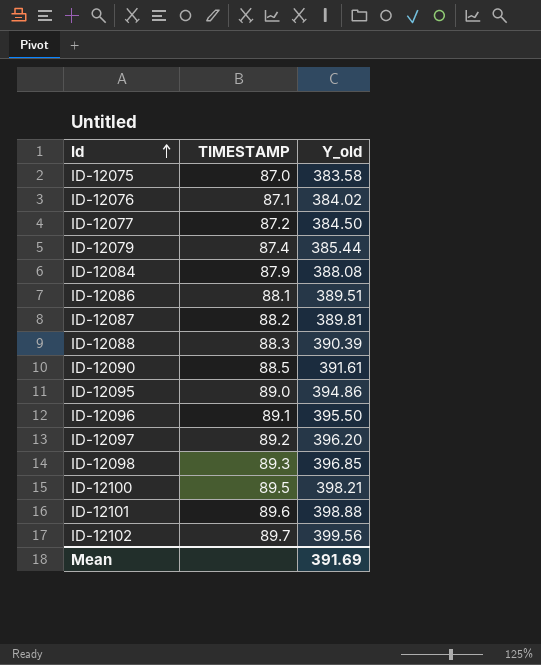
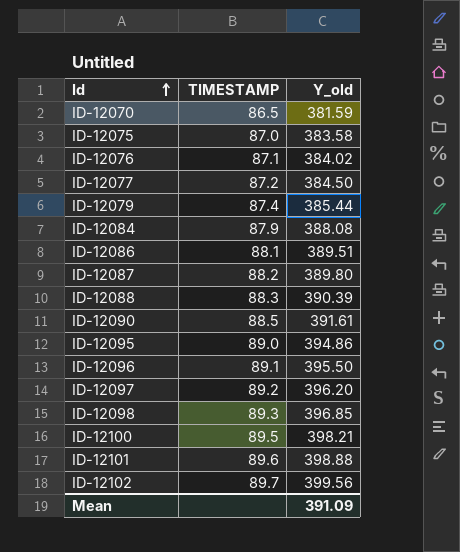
row ID-12070: none -> 86.5 | 381.59
ID-12087 | Y_old: 389.81 -> 389.80
Mean | Y_old: 391.69 -> 391.09

